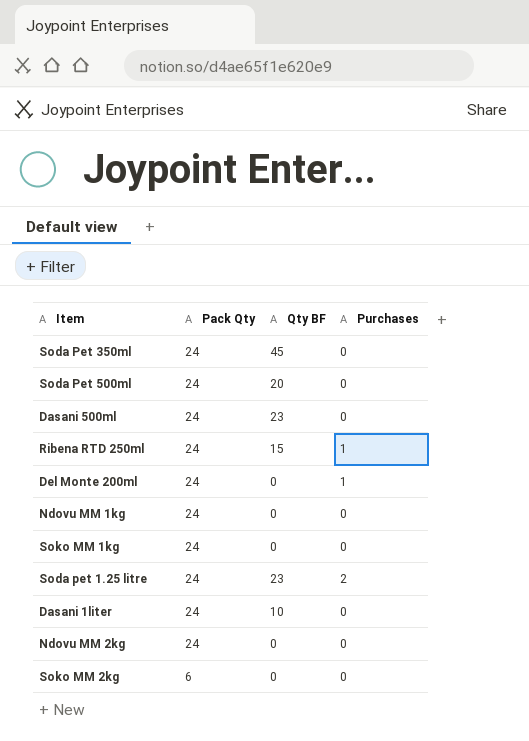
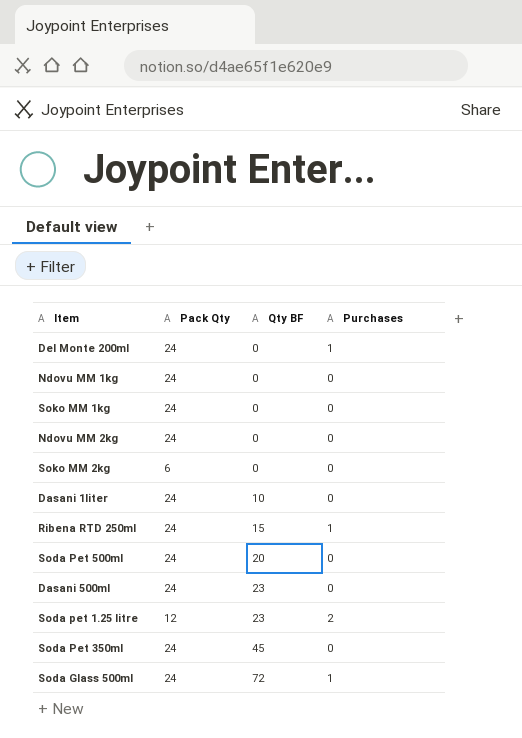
row order: Pack Qty descending -> Qty BF ascending
Soda pet 1.25 litre | Pack Qty: 24 -> 12
row Soda Glass 500ml: none -> 24 | 72 | 1

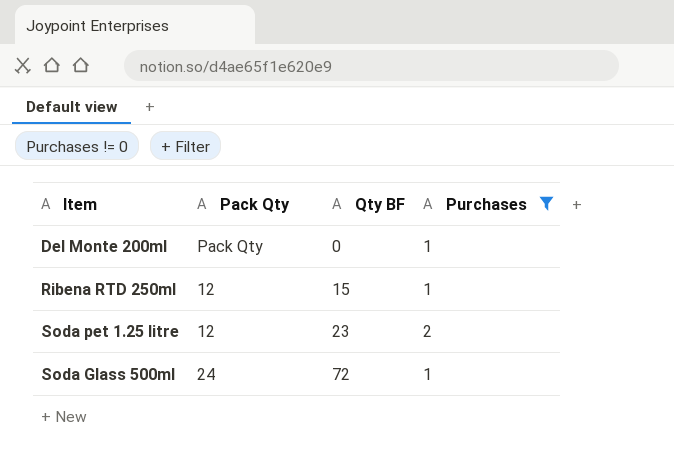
filter: none -> Purchases != 0
Del Monte 200ml | Pack Qty: 24 -> Pack Qty
Ribena RTD 250ml | Pack Qty: 24 -> 12

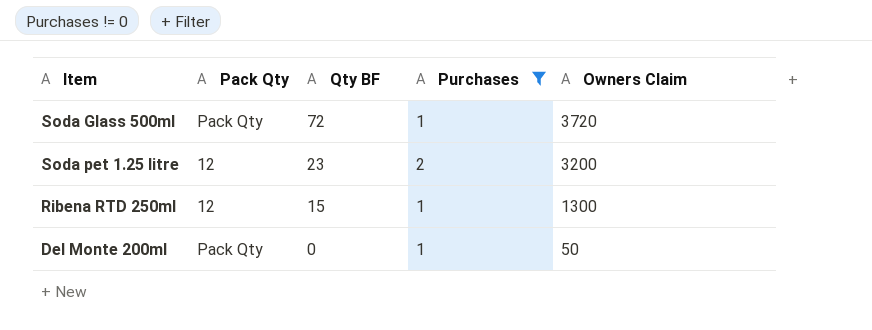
row order: Qty BF ascending -> Qty BF descending
column Owners Claim | position: none -> 5
Soda Glass 500ml | Pack Qty: 24 -> Pack Qty

